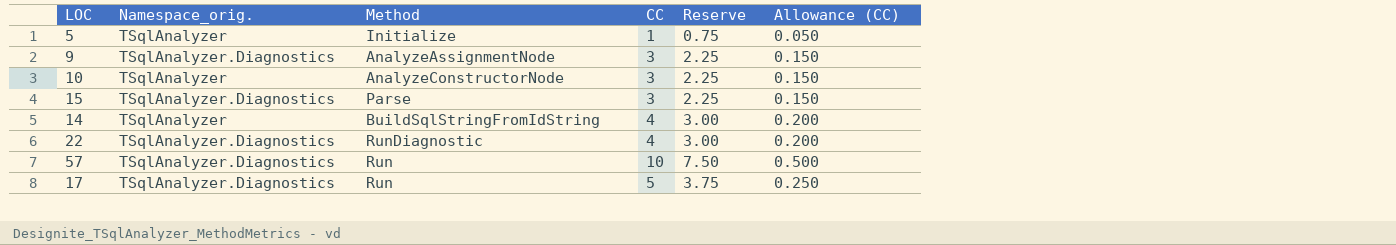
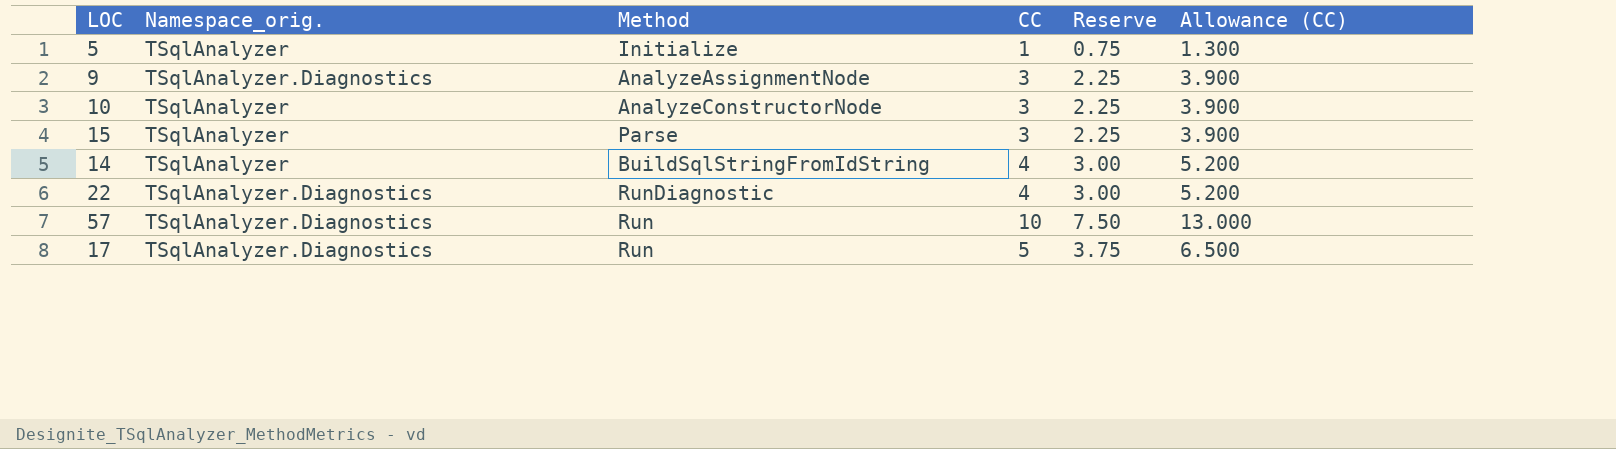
column Allowance (CC) | formula: [CC] * 0.05 -> [CC] * 1.3
15 | Namespace_orig.: TSqlAnalyzer.Diagnostics -> TSqlAnalyzer

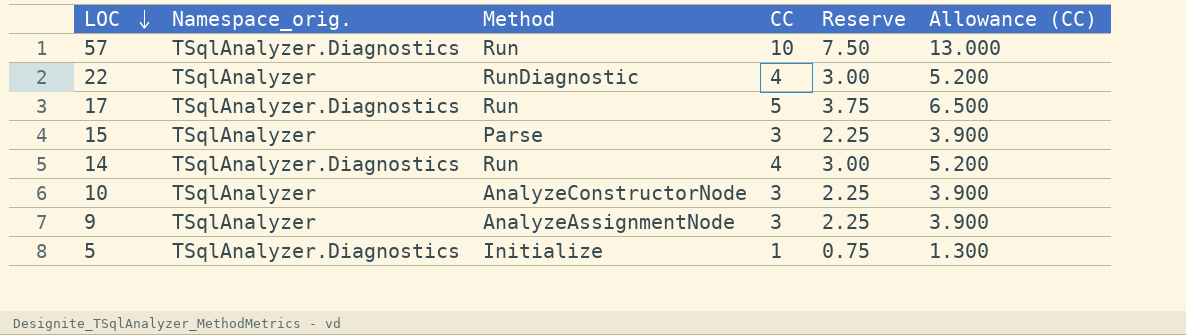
row order: none -> LOC descending
22 | Namespace_orig.: TSqlAnalyzer.Diagnostics -> TSqlAnalyzer
14 | Namespace_orig.: TSqlAnalyzer -> TSqlAnalyzer.Diagnostics
14 | Method: BuildSqlStringFromIdString -> Run
9 | Namespace_orig.: TSqlAnalyzer.Diagnostics -> TSqlAnalyzer
5 | Namespace_orig.: TSqlAnalyzer -> TSqlAnalyzer.Diagnostics

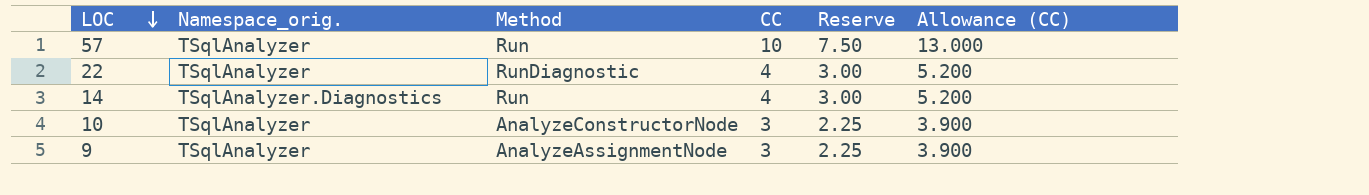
row 17: TSqlAnalyzer.Diagnostics | Run | 5 | 3.75 | 6.500 -> none
row 15: TSqlAnalyzer | Parse | 3 | 2.25 | 3.900 -> none
row 5: TSqlAnalyzer.Diagnostics | Initialize | 1 | 0.75 | 1.300 -> none
57 | Namespace_orig.: TSqlAnalyzer.Diagnostics -> TSqlAnalyzer

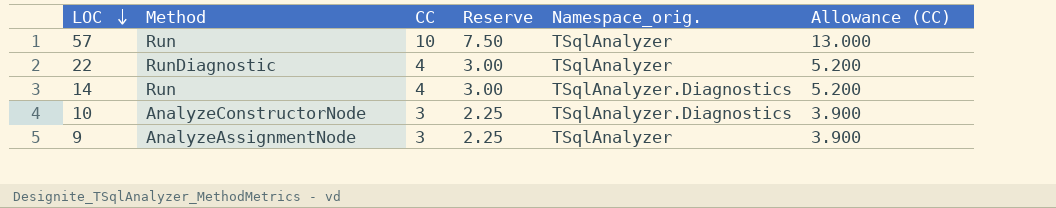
column Namespace_orig. | position: 2 -> 5
10 | Namespace_orig.: TSqlAnalyzer -> TSqlAnalyzer.Diagnostics

